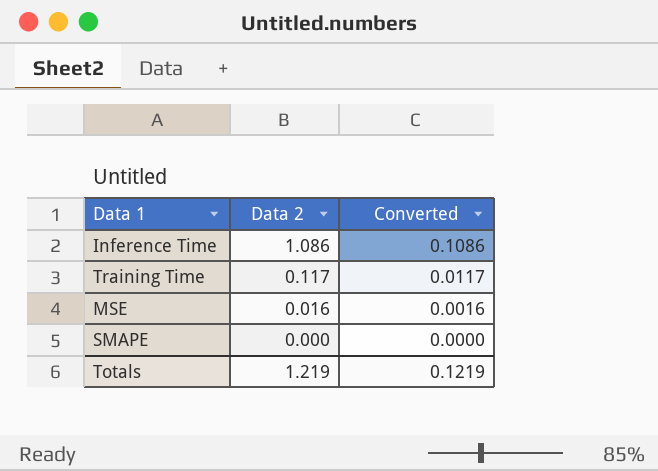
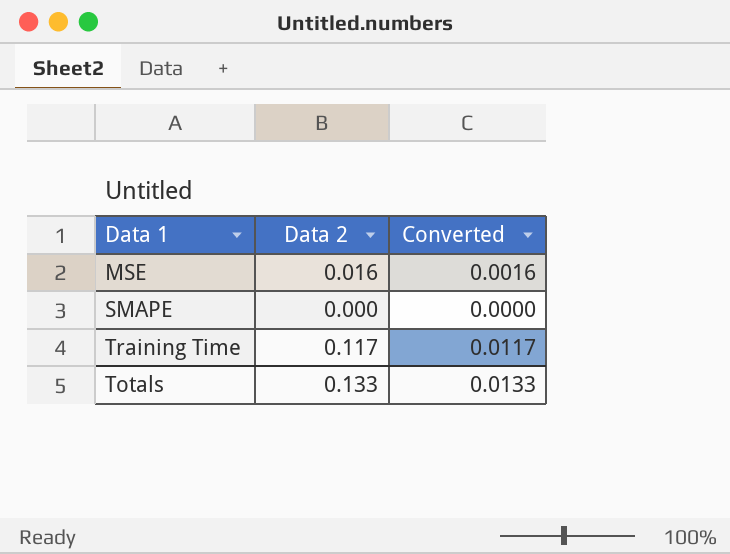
row order: Data 2 descending -> Data 1 ascending
row Inference Time: 1.086 | 0.1086 -> none
Totals | Data 2: 1.219 -> 0.133
Totals | Converted: 0.1219 -> 0.0133

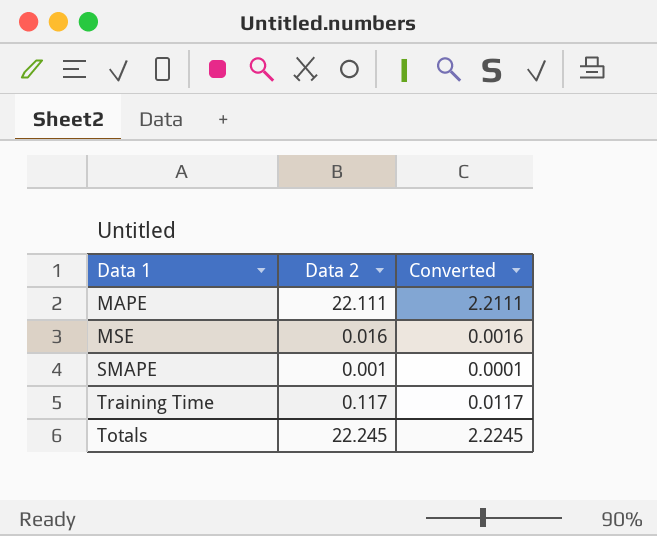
row MAPE: none -> 22.111 | 2.2111
SMAPE | Data 2: 0.000 -> 0.001
SMAPE | Converted: 0.0000 -> 0.0001
Totals | Data 2: 0.133 -> 22.245
Totals | Converted: 0.0133 -> 2.2245

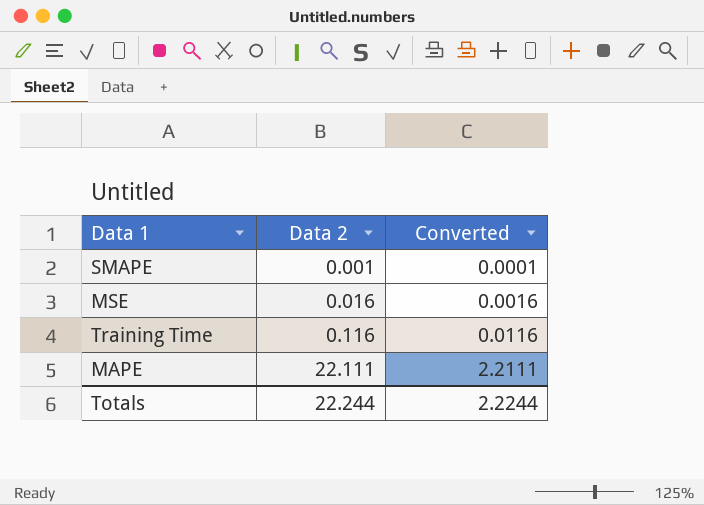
row order: Data 1 ascending -> Data 2 ascending
Training Time | Data 2: 0.117 -> 0.116
Training Time | Converted: 0.0117 -> 0.0116
Totals | Data 2: 22.245 -> 22.244
Totals | Converted: 2.2245 -> 2.2244

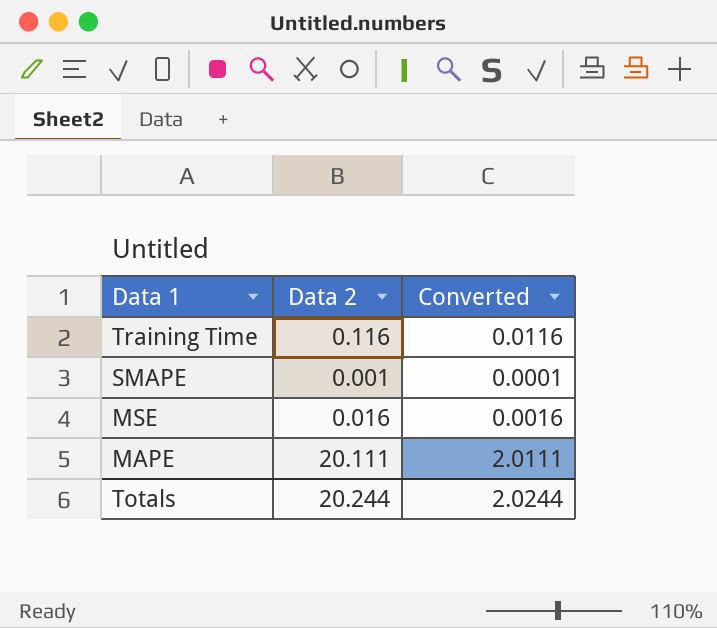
row order: Data 2 ascending -> Data 1 descending
MAPE | Data 2: 22.111 -> 20.111
MAPE | Converted: 2.2111 -> 2.0111
Totals | Data 2: 22.244 -> 20.244
Totals | Converted: 2.2244 -> 2.0244

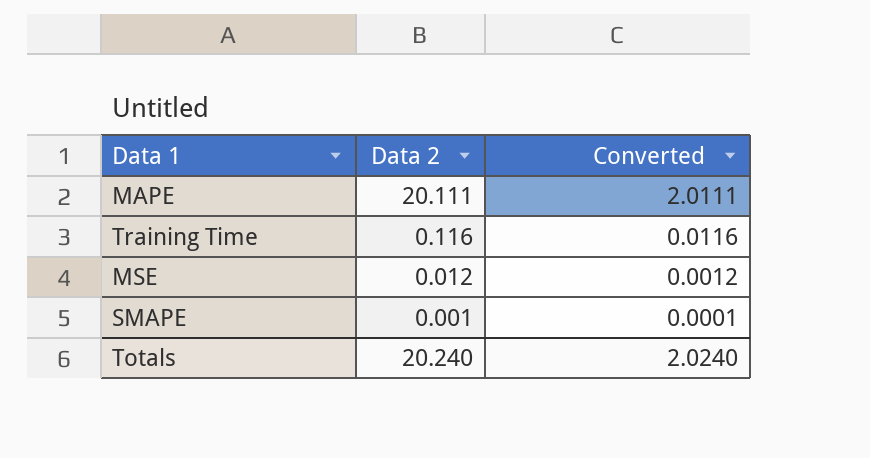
row order: Data 1 descending -> Data 2 descending
MSE | Data 2: 0.016 -> 0.012
MSE | Converted: 0.0016 -> 0.0012
Totals | Data 2: 20.244 -> 20.240
Totals | Converted: 2.0244 -> 2.0240

